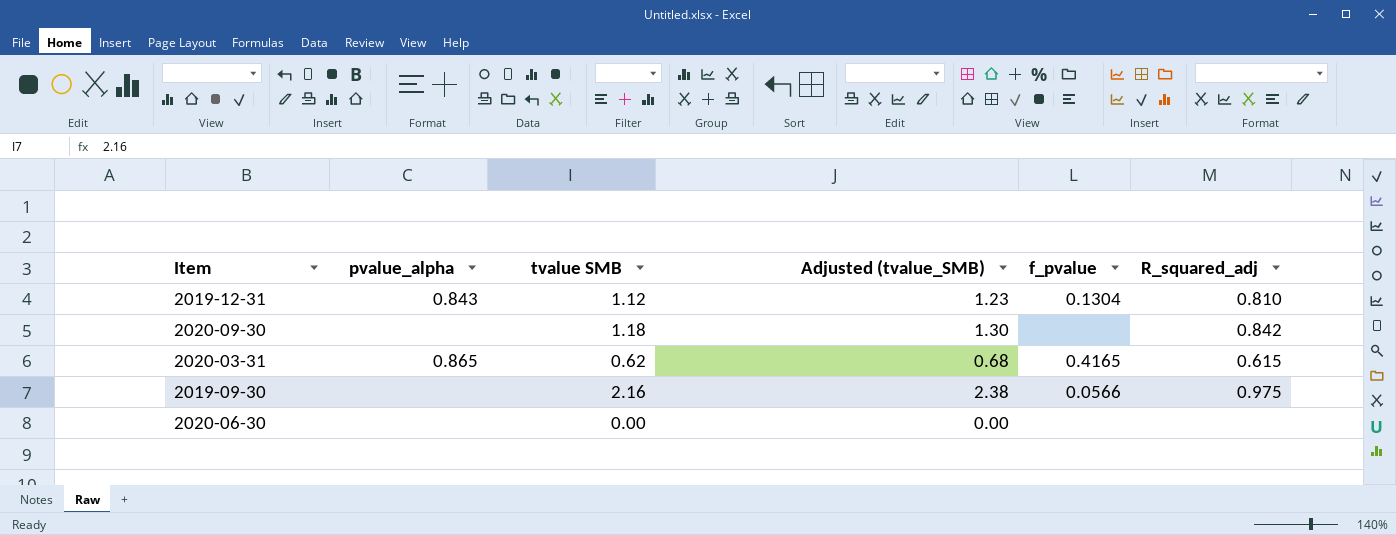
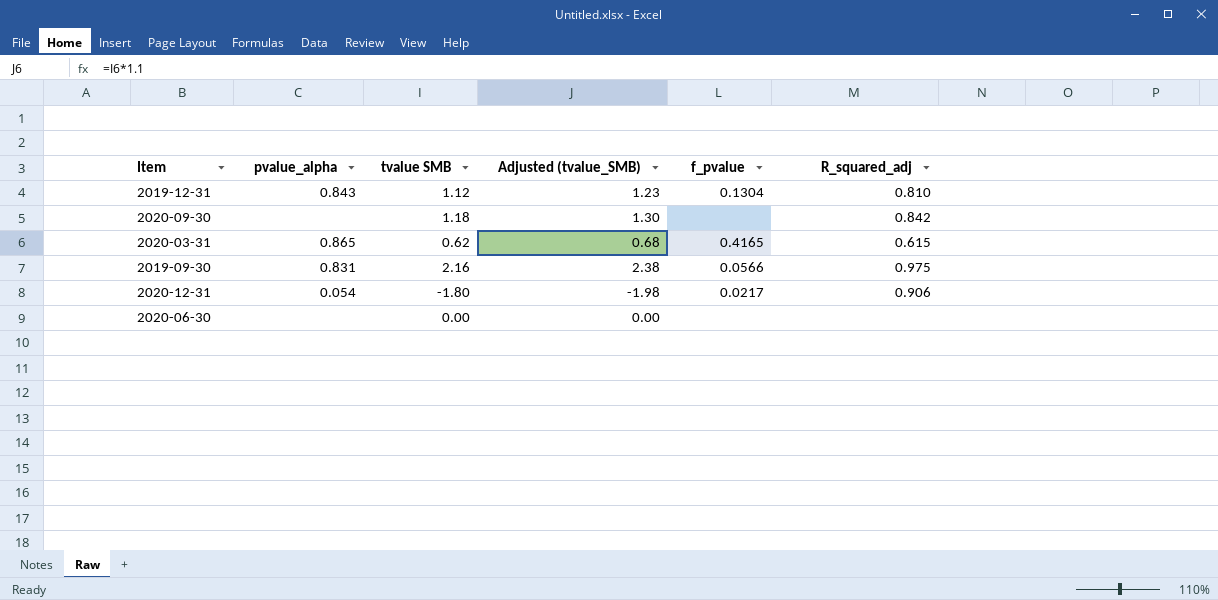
2019-09-30 | pvalue_alpha: none -> 0.831
row 2020-12-31: none -> 0.054 | -1.80 | -1.98 | 0.0217 | 0.906

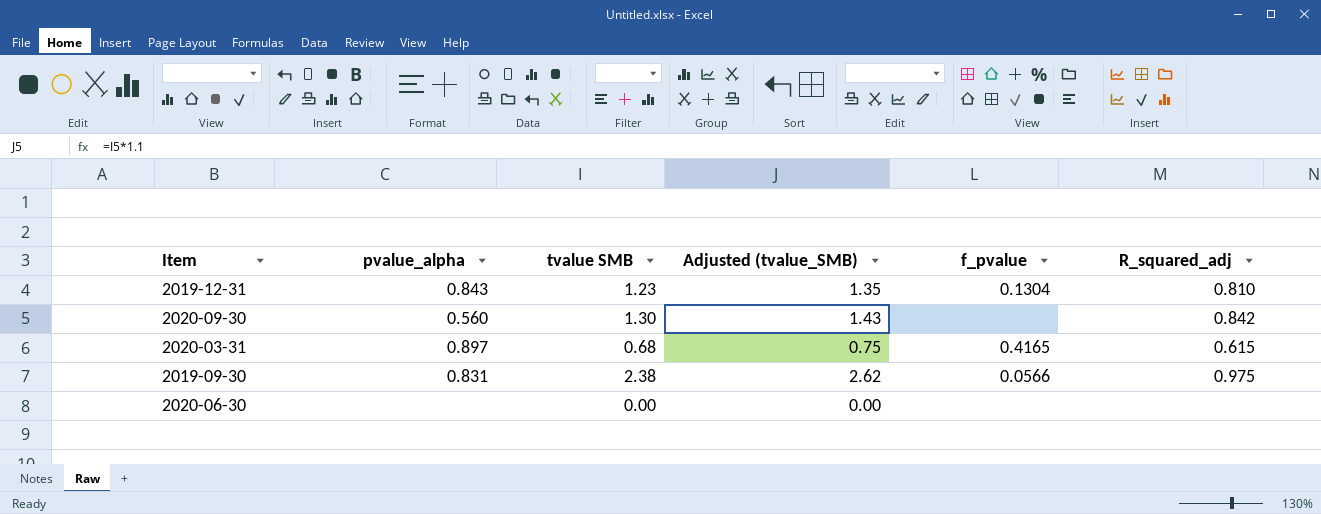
row 2020-12-31: 0.054 | -1.80 | -1.98 | 0.0217 | 0.906 -> none
2019-12-31 | tvalue SMB: 1.12 -> 1.23
2019-12-31 | Adjusted (tvalue_SMB): 1.23 -> 1.35
2020-09-30 | pvalue_alpha: none -> 0.560
2020-09-30 | tvalue SMB: 1.18 -> 1.30
2020-09-30 | Adjusted (tvalue_SMB): 1.30 -> 1.43
2020-03-31 | pvalue_alpha: 0.865 -> 0.897
2020-03-31 | tvalue SMB: 0.62 -> 0.68
2020-03-31 | Adjusted (tvalue_SMB): 0.68 -> 0.75
2019-09-30 | tvalue SMB: 2.16 -> 2.38
2019-09-30 | Adjusted (tvalue_SMB): 2.38 -> 2.62

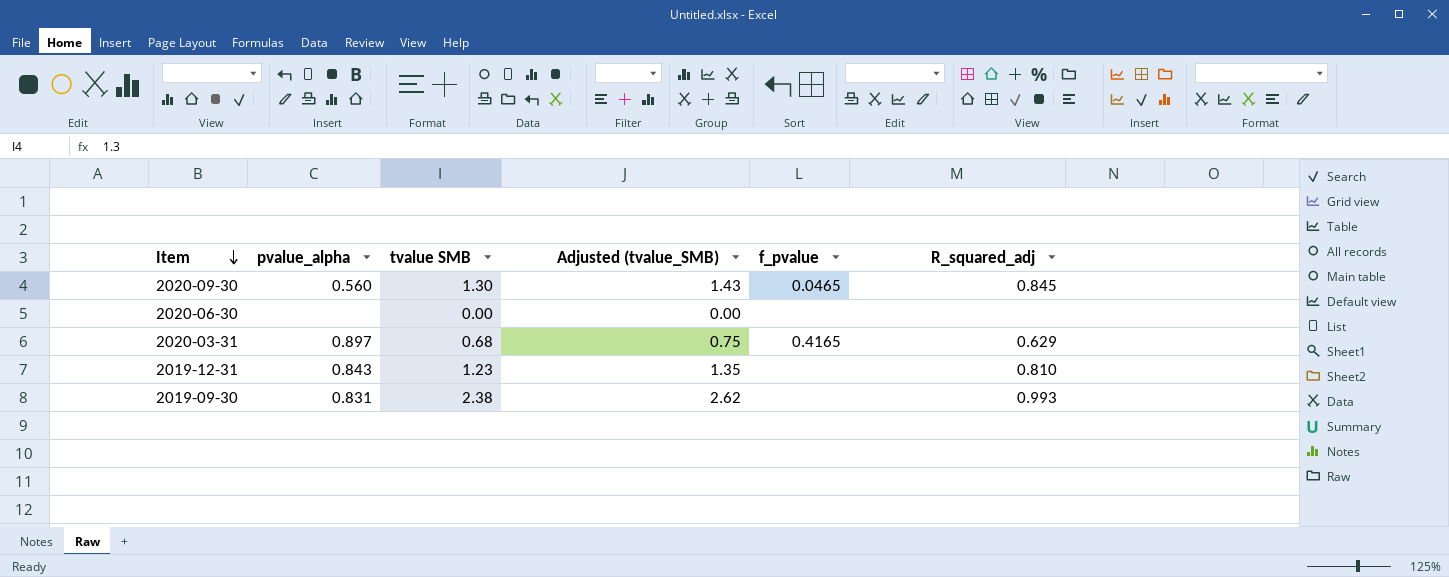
row order: none -> Item descending
2020-09-30 | f_pvalue: none -> 0.0465
2020-09-30 | R_squared_adj: 0.842 -> 0.845
2020-03-31 | R_squared_adj: 0.615 -> 0.629
2019-12-31 | f_pvalue: 0.1304 -> none
2019-09-30 | f_pvalue: 0.0566 -> none
2019-09-30 | R_squared_adj: 0.975 -> 0.993

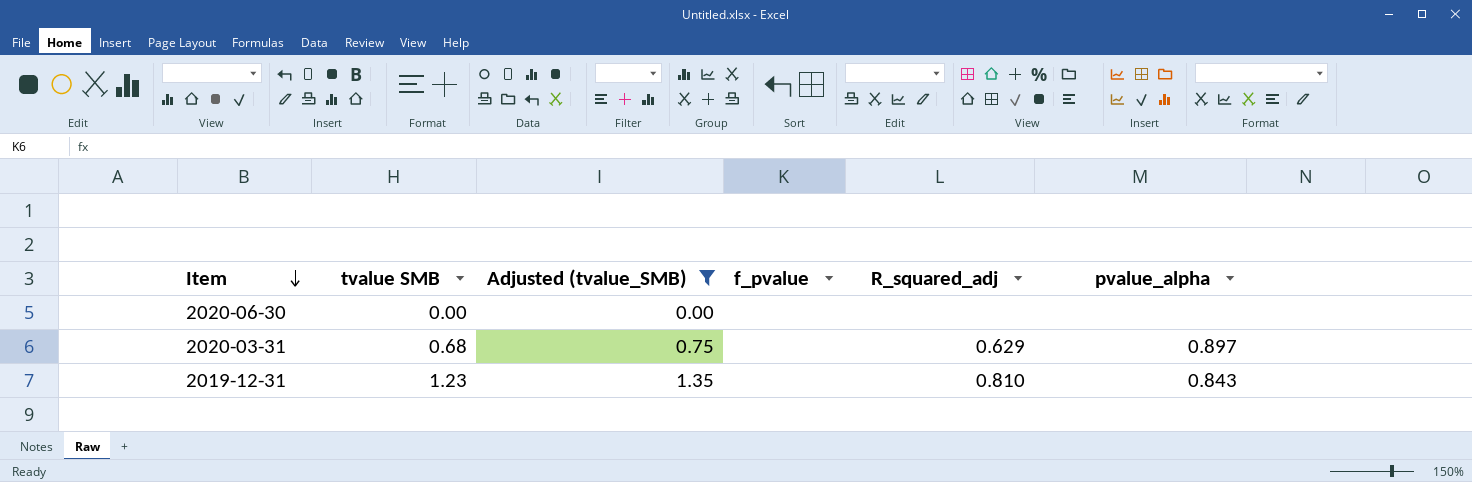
filter: none -> Adjusted (tvalue_SMB) <= 1.35
column pvalue_alpha | position: 2 -> 6
2020-03-31 | f_pvalue: 0.4165 -> none

